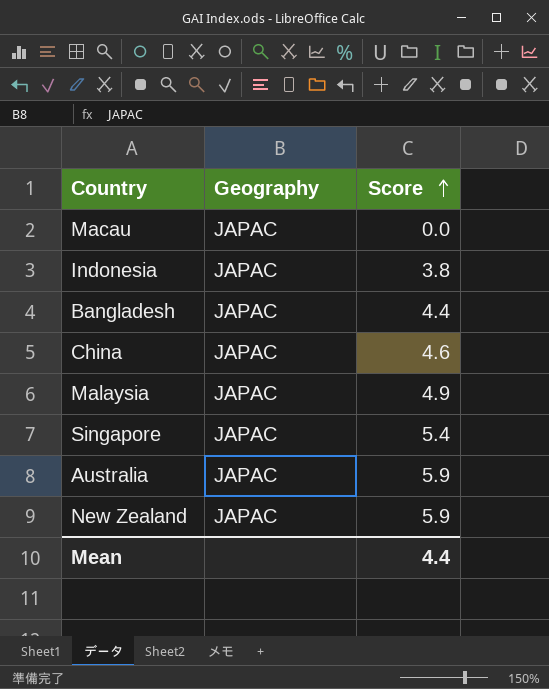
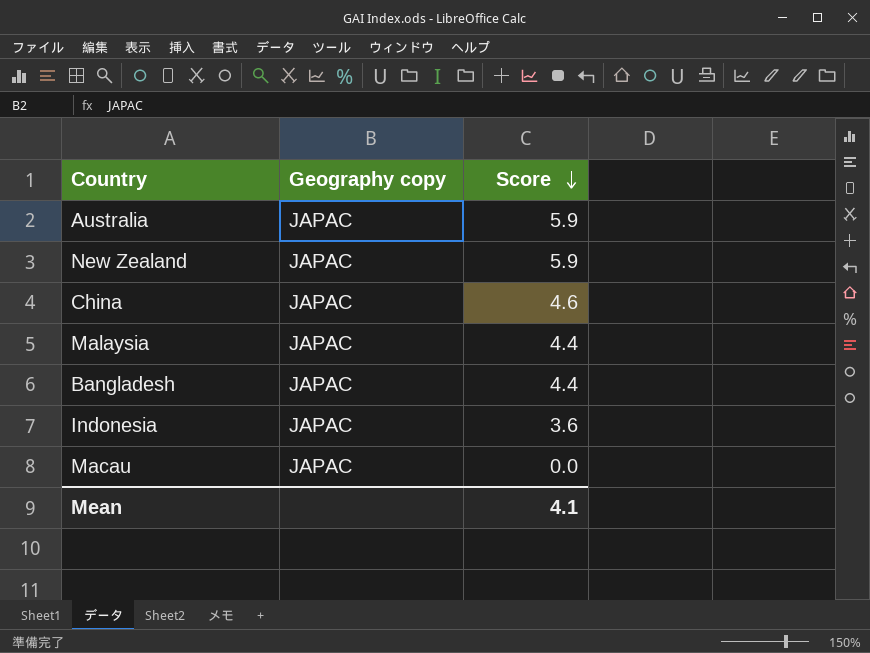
row order: Score ascending -> Score descending
column name: Geography -> Geography copy
row Singapore: JAPAC | 5.4 -> none
Malaysia | Score: 4.9 -> 4.4
Indonesia | Score: 3.8 -> 3.6
Mean | Score: 4.4 -> 4.1

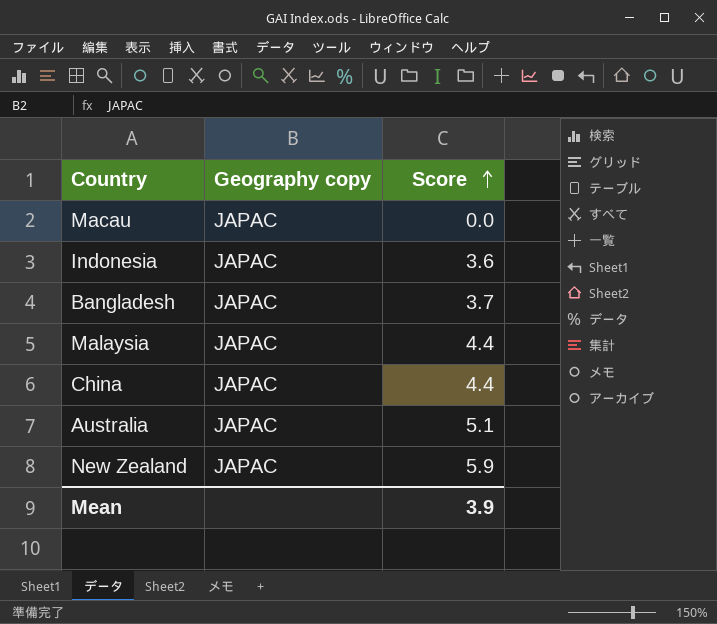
row order: Score descending -> Score ascending
Bangladesh | Score: 4.4 -> 3.7
China | Score: 4.6 -> 4.4
Australia | Score: 5.9 -> 5.1
Mean | Score: 4.1 -> 3.9

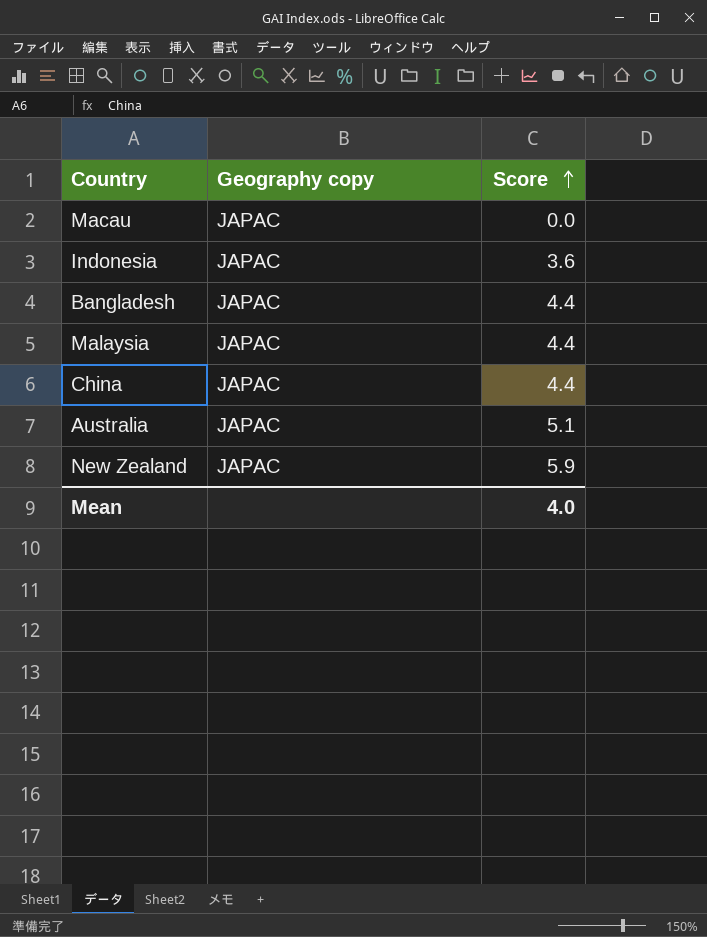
Bangladesh | Score: 3.7 -> 4.4
Mean | Score: 3.9 -> 4.0

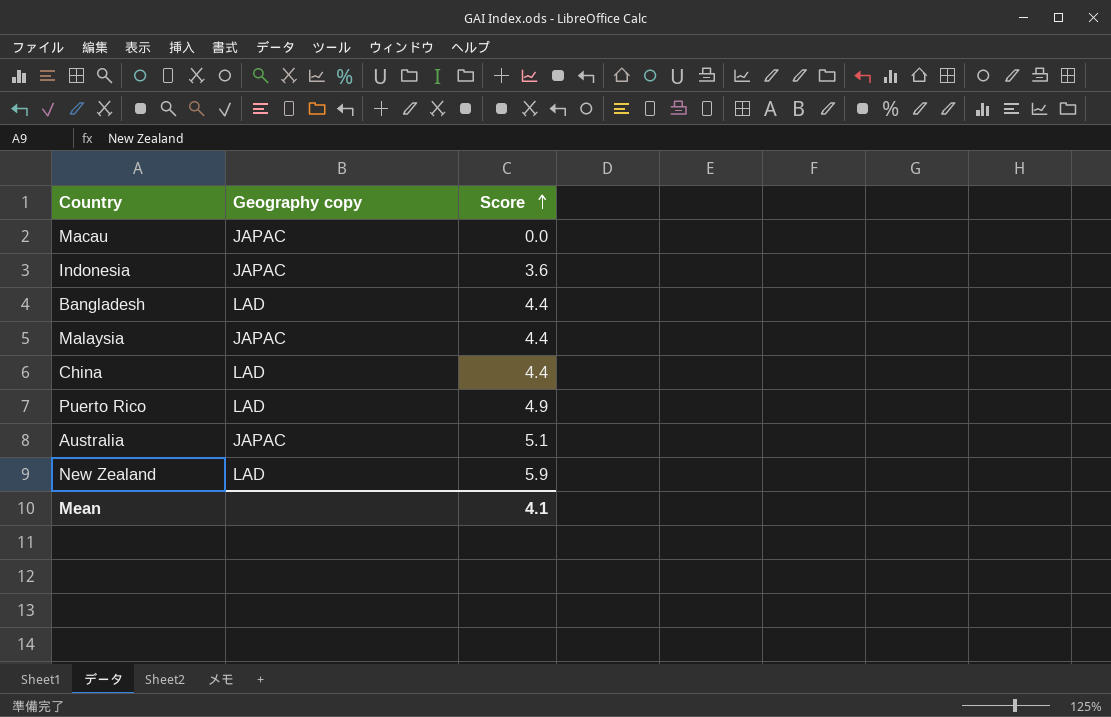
Bangladesh | Geography copy: JAPAC -> LAD
China | Geography copy: JAPAC -> LAD
row Puerto Rico: none -> LAD | 4.9
New Zealand | Geography copy: JAPAC -> LAD
Mean | Score: 4.0 -> 4.1

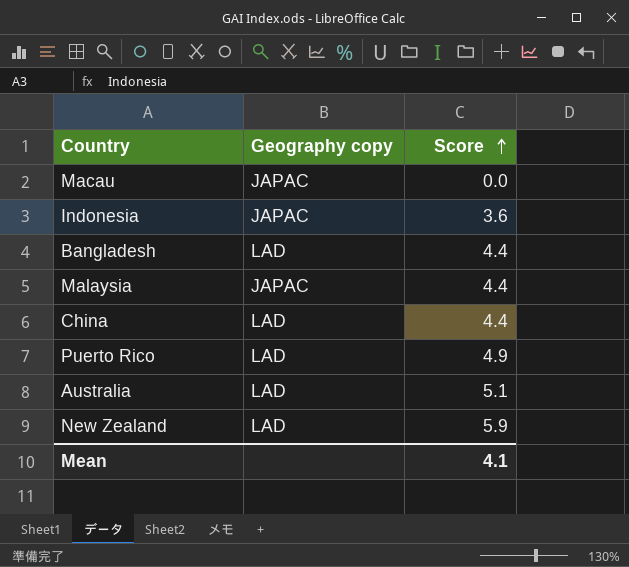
Australia | Geography copy: JAPAC -> LAD

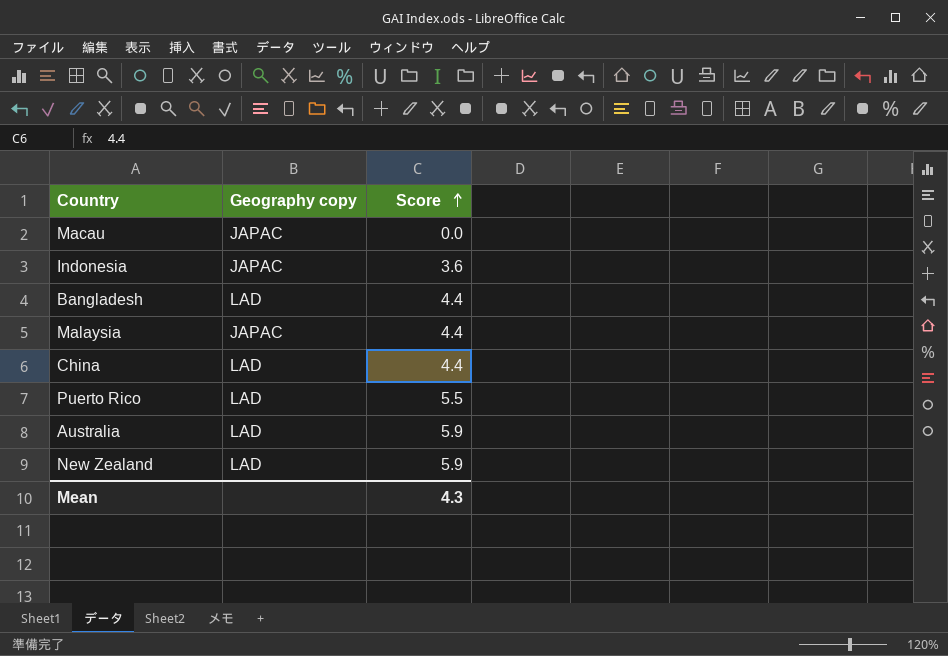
Puerto Rico | Score: 4.9 -> 5.5
Australia | Score: 5.1 -> 5.9
Mean | Score: 4.1 -> 4.3

